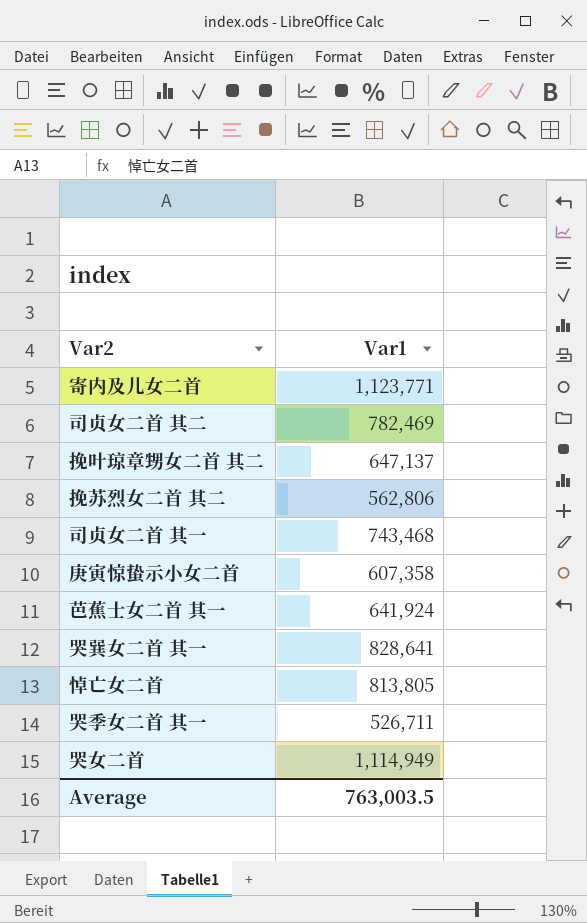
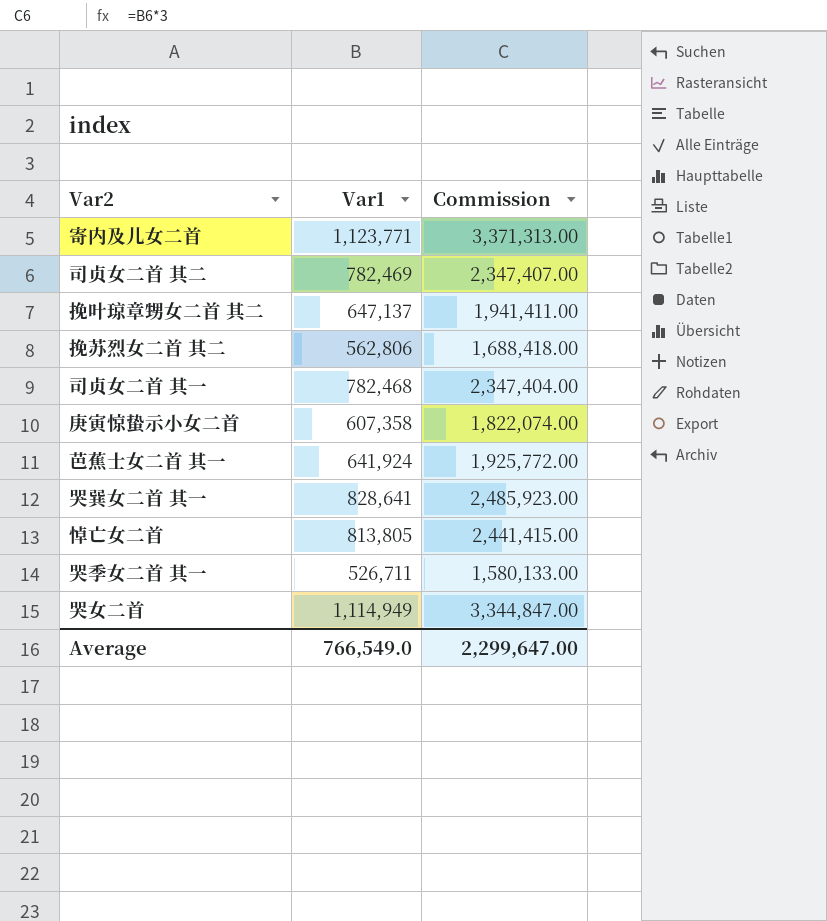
column Commission | formula: none -> [Var1] * 3
司贞女二首 其一 | Var1: 743,468 -> 782,468
Average | Var1: 763,003.5 -> 766,549.0

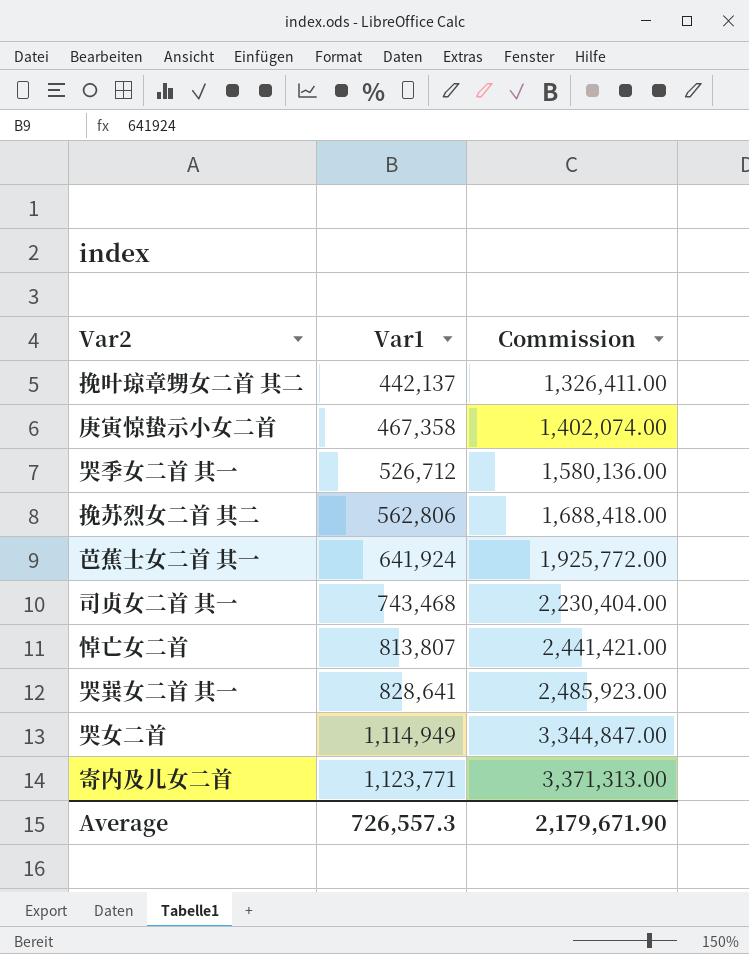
row order: none -> Var1 ascending
row 司贞女二首 其二: 782,469 | 2,347,407.00 -> none
挽叶琼章甥女二首 其二 | Var1: 647,137 -> 442,137
挽叶琼章甥女二首 其二 | Commission: 1,941,411.00 -> 1,326,411.00
庚寅惊蛰示小女二首 | Var1: 607,358 -> 467,358
庚寅惊蛰示小女二首 | Commission: 1,822,074.00 -> 1,402,074.00
哭季女二首 其一 | Var1: 526,711 -> 526,712
哭季女二首 其一 | Commission: 1,580,133.00 -> 1,580,136.00
司贞女二首 其一 | Var1: 782,468 -> 743,468
司贞女二首 其一 | Commission: 2,347,404.00 -> 2,230,404.00
悼亡女二首 | Var1: 813,805 -> 813,807
悼亡女二首 | Commission: 2,441,415.00 -> 2,441,421.00
Average | Var1: 766,549.0 -> 726,557.3
Average | Commission: 2,299,647.00 -> 2,179,671.90

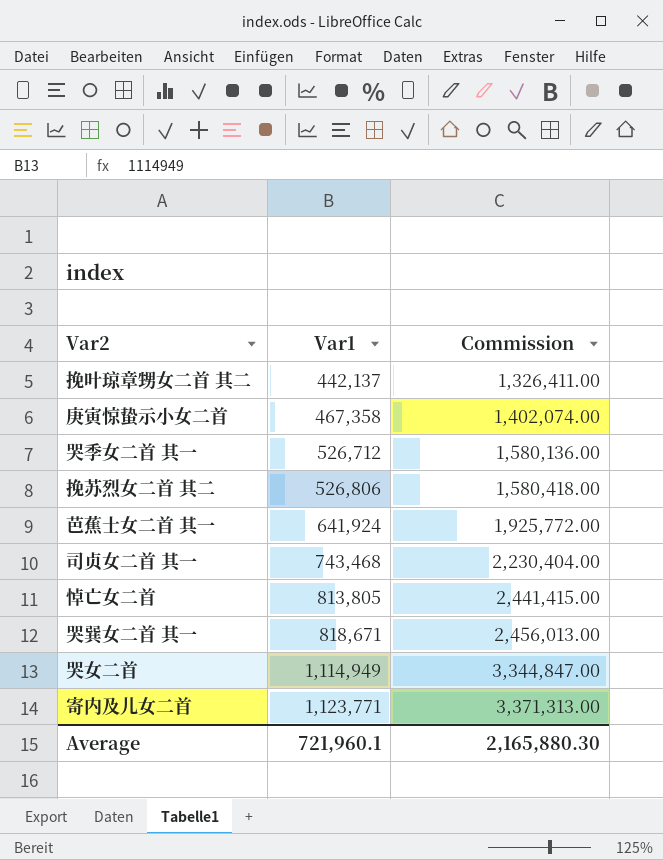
挽苏烈女二首 其二 | Var1: 562,806 -> 526,806
挽苏烈女二首 其二 | Commission: 1,688,418.00 -> 1,580,418.00
悼亡女二首 | Var1: 813,807 -> 813,805
悼亡女二首 | Commission: 2,441,421.00 -> 2,441,415.00
哭巽女二首 其一 | Var1: 828,641 -> 818,671
哭巽女二首 其一 | Commission: 2,485,923.00 -> 2,456,013.00
Average | Var1: 726,557.3 -> 721,960.1
Average | Commission: 2,179,671.90 -> 2,165,880.30

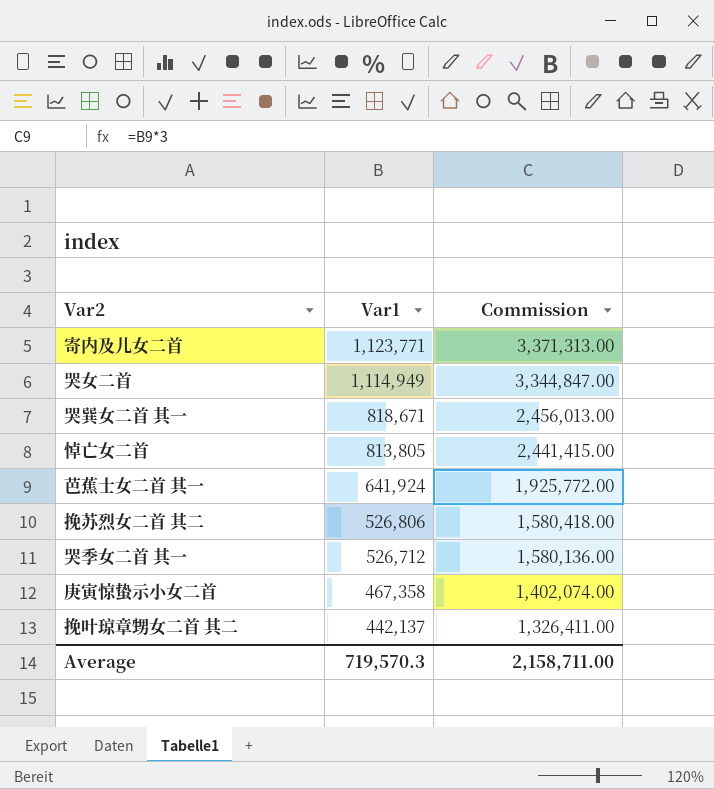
row order: Var1 ascending -> Var1 descending
row 司贞女二首 其一: 743,468 | 2,230,404.00 -> none
Average | Var1: 721,960.1 -> 719,570.3
Average | Commission: 2,165,880.30 -> 2,158,711.00

